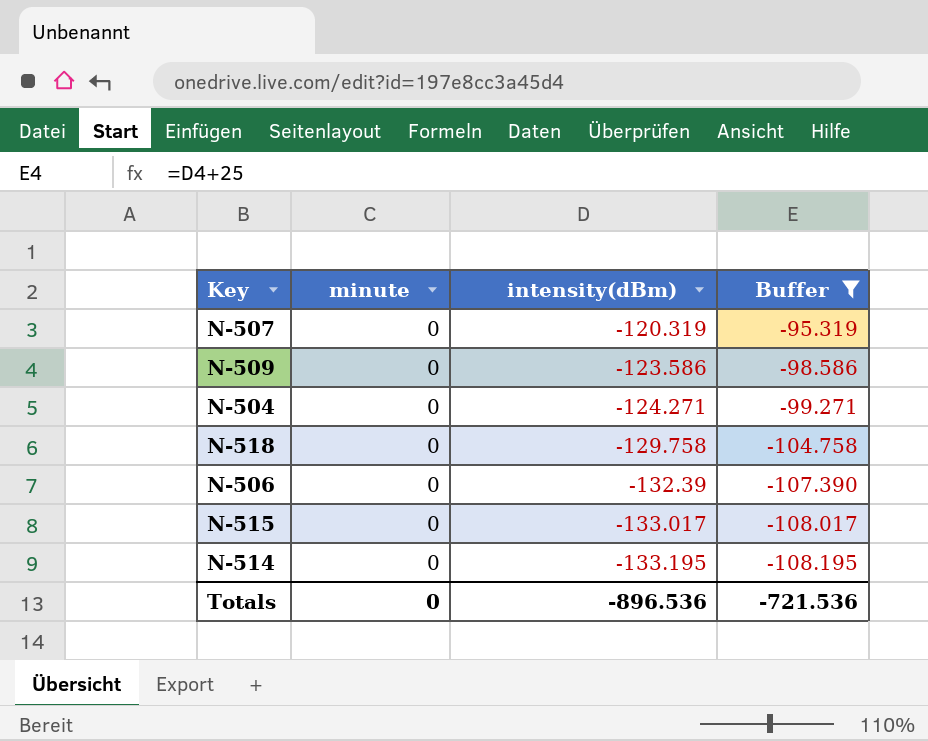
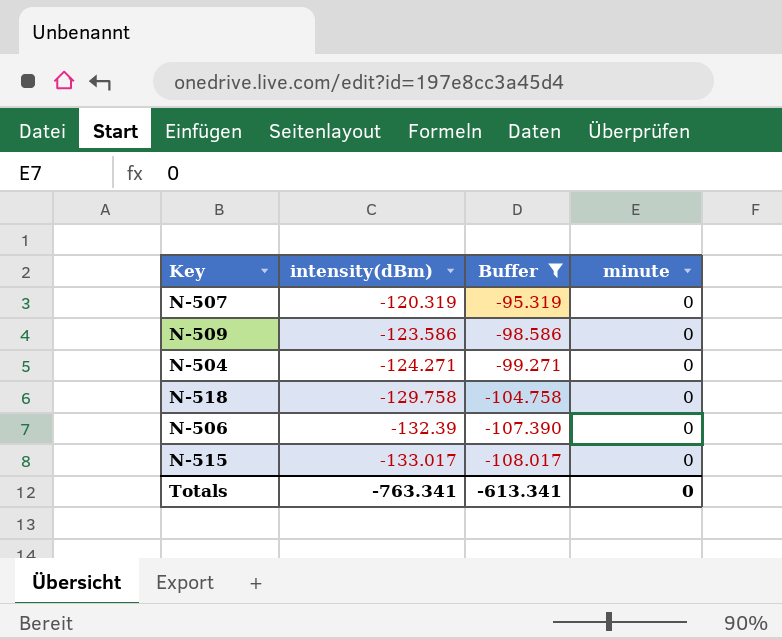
column minute | position: 2 -> 4
row N-514: 0 | -133.195 | -108.195 -> none
Totals | intensity(dBm): -896.536 -> -763.341
Totals | Buffer: -721.536 -> -613.341

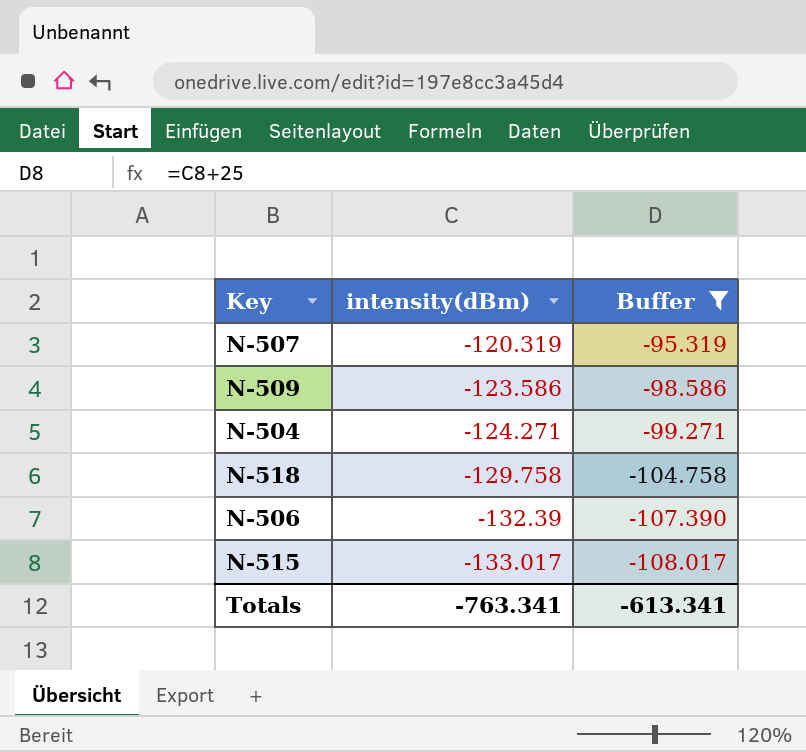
column minute | position: 4 -> none

